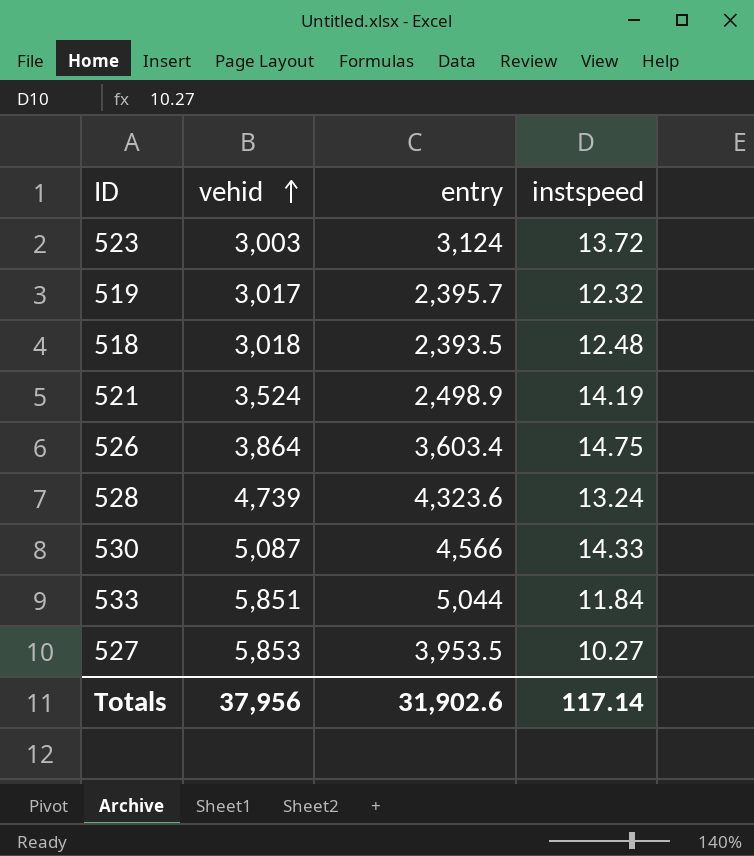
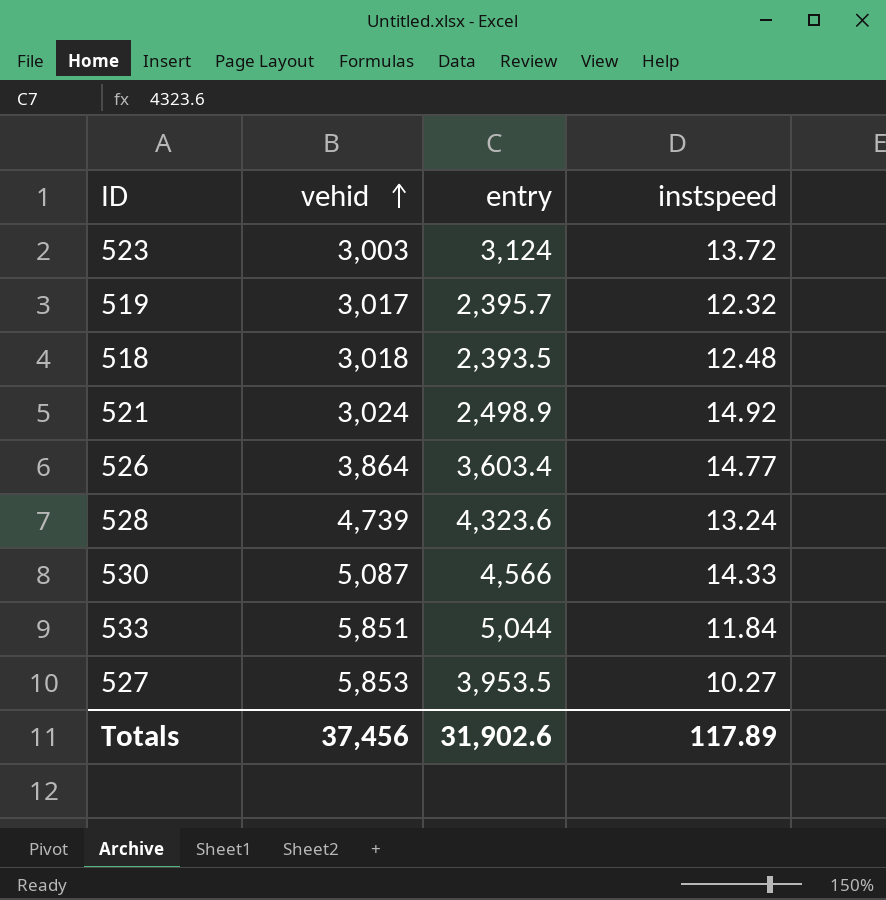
521 | vehid: 3,524 -> 3,024
521 | instspeed: 14.19 -> 14.92
526 | instspeed: 14.75 -> 14.77
Totals | vehid: 37,956 -> 37,456
Totals | instspeed: 117.14 -> 117.89

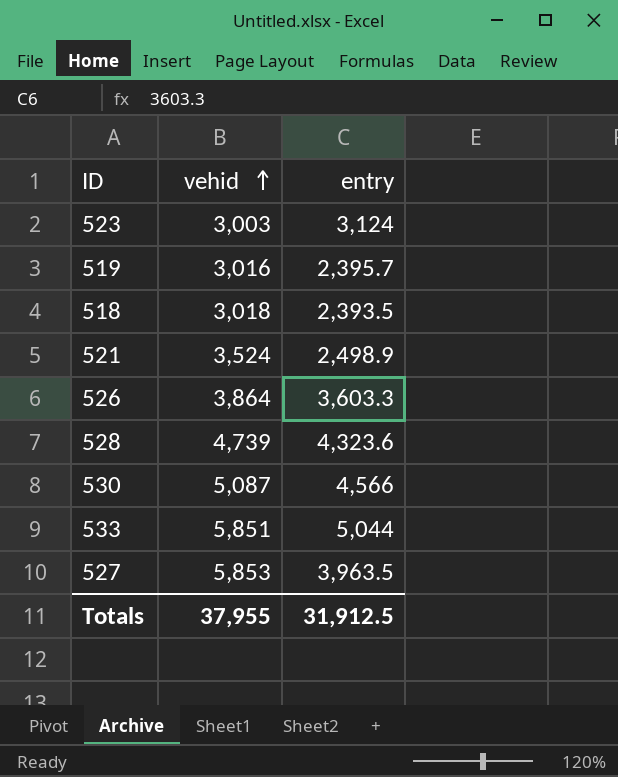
column instspeed | position: 4 -> none
519 | vehid: 3,017 -> 3,016
521 | vehid: 3,024 -> 3,524
526 | entry: 3,603.4 -> 3,603.3
527 | entry: 3,953.5 -> 3,963.5
Totals | vehid: 37,456 -> 37,955
Totals | entry: 31,902.6 -> 31,912.5

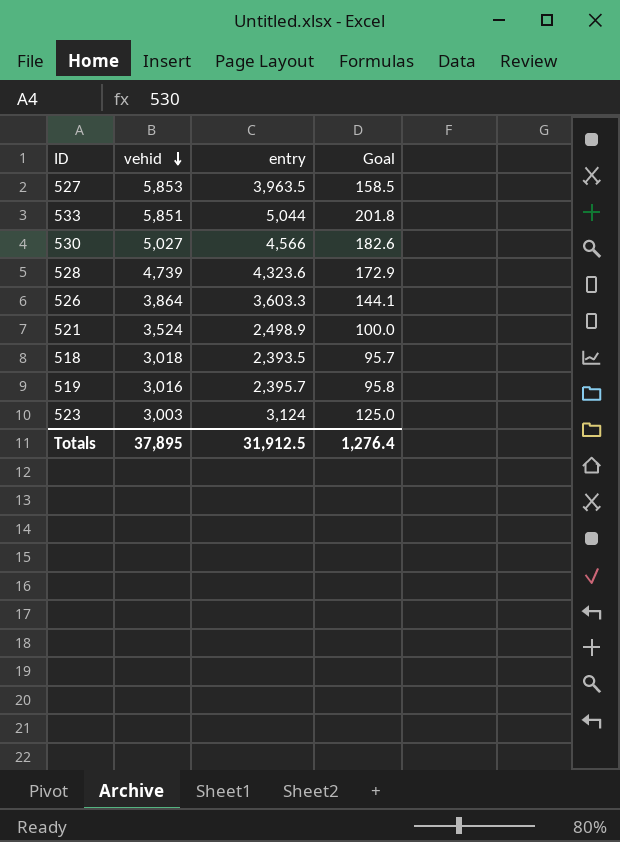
row order: vehid ascending -> vehid descending
column Goal | formula: none -> [entry] * 0.04
530 | vehid: 5,087 -> 5,027
Totals | vehid: 37,955 -> 37,895

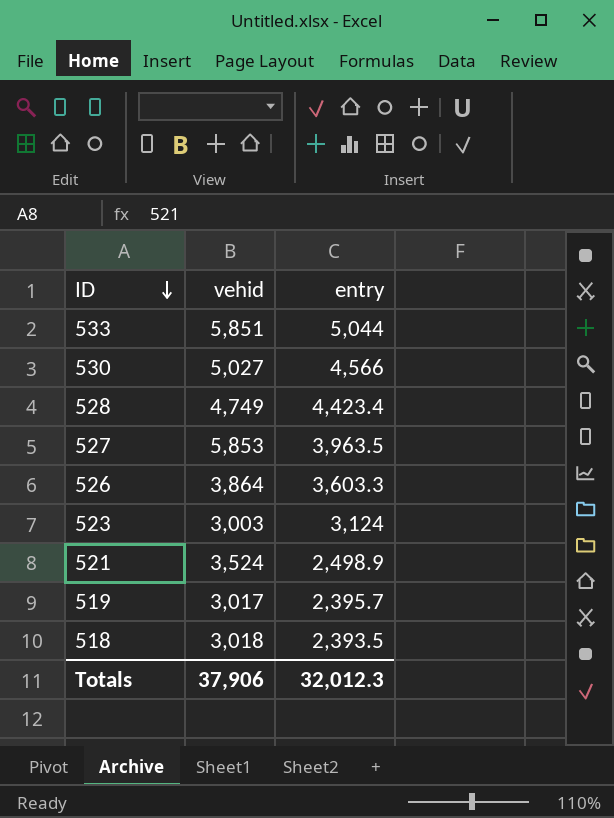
row order: vehid descending -> ID descending
column Goal | formula: [entry] * 0.04 -> none
528 | vehid: 4,739 -> 4,749
528 | entry: 4,323.6 -> 4,423.4
519 | vehid: 3,016 -> 3,017
Totals | vehid: 37,895 -> 37,906
Totals | entry: 31,912.5 -> 32,012.3

